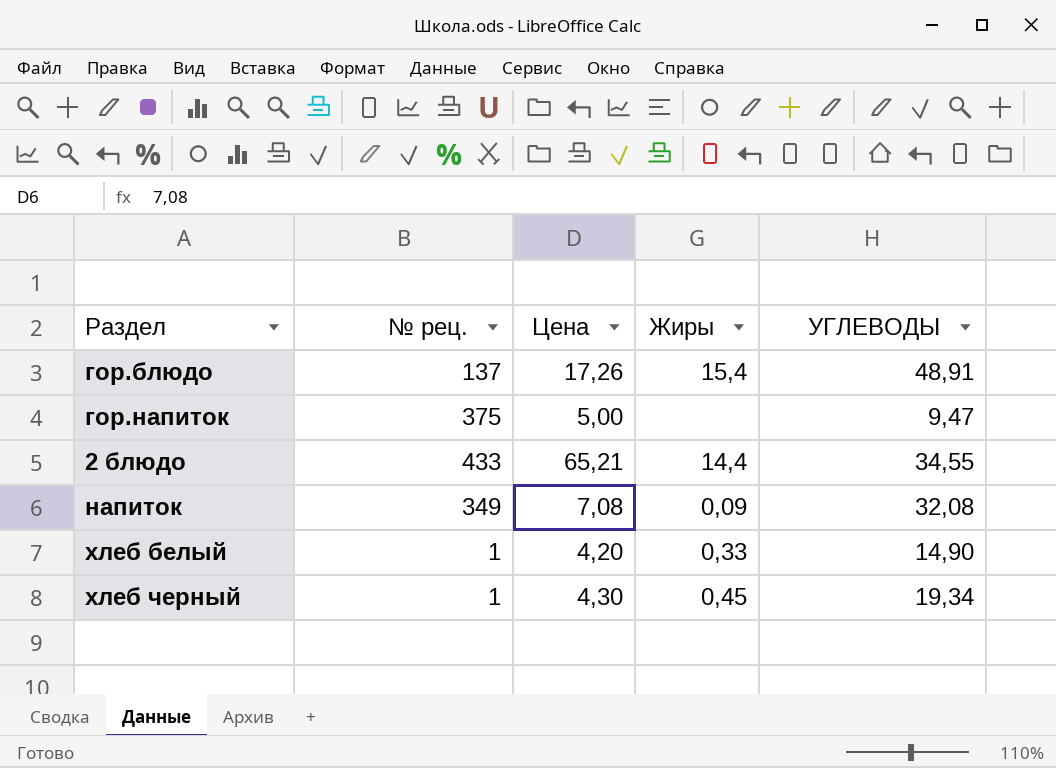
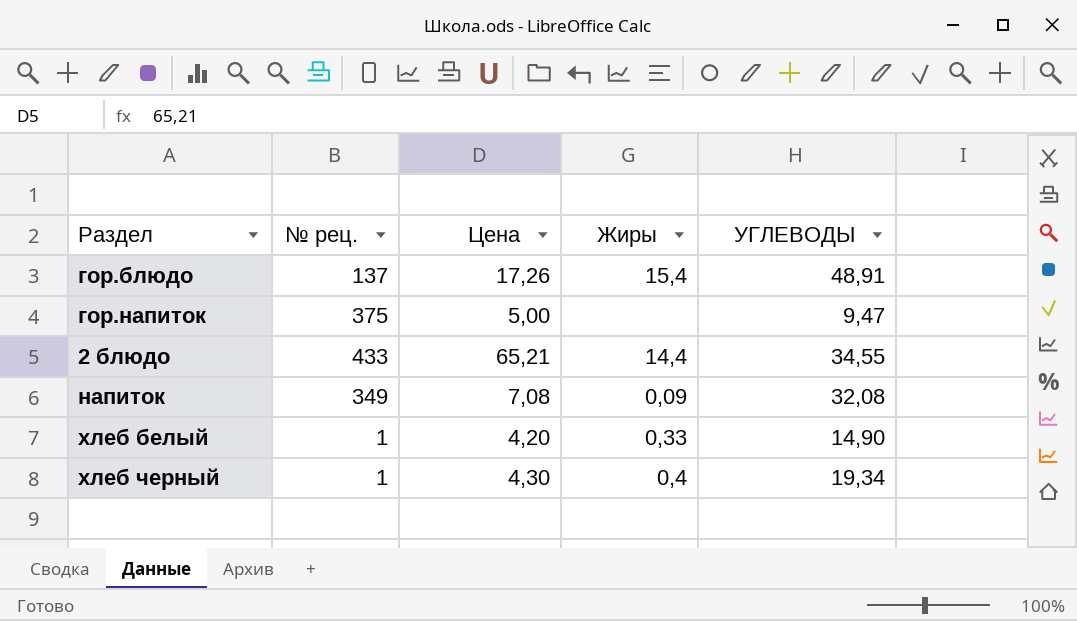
хлеб черный | Жиры: 0,45 -> 0,4

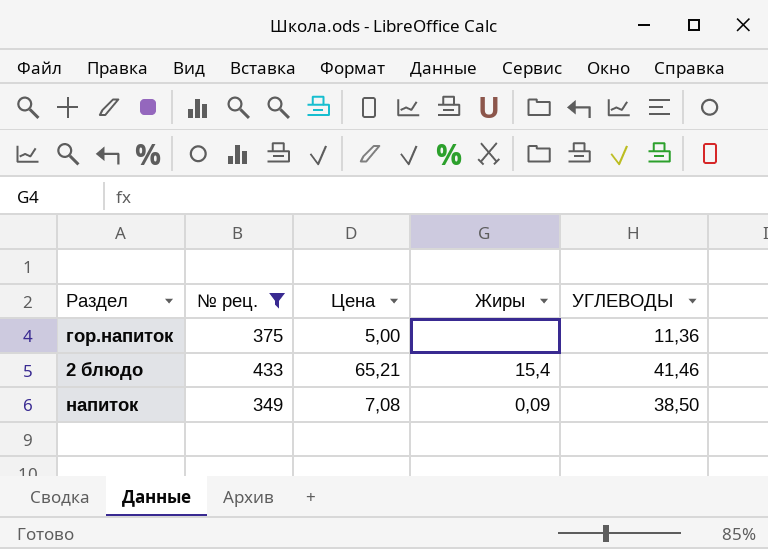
filter: none -> № рец. >= 349
гор.напиток | УГЛЕВОДЫ: 9,47 -> 11,36
2 блюдо | Жиры: 14,4 -> 15,4
2 блюдо | УГЛЕВОДЫ: 34,55 -> 41,46
напиток | УГЛЕВОДЫ: 32,08 -> 38,50

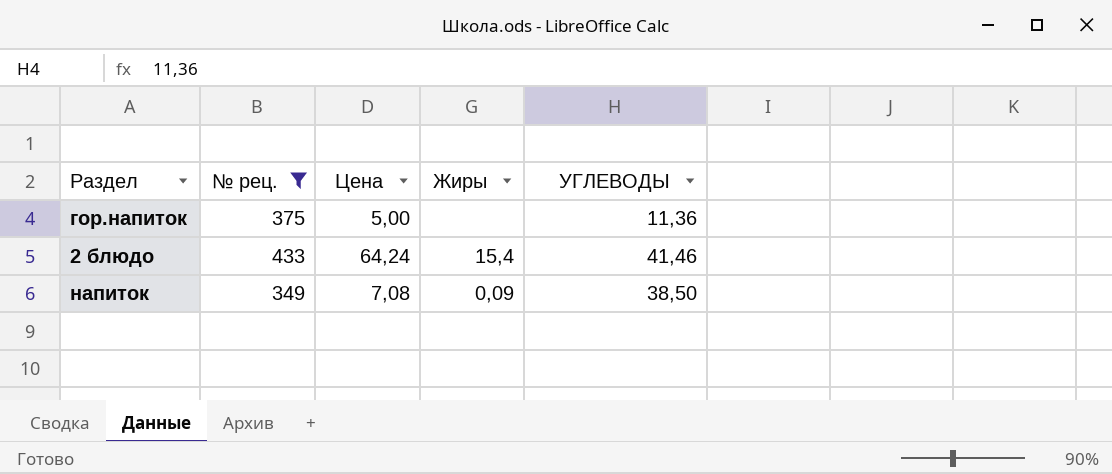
2 блюдо | Цена: 65,21 -> 64,24

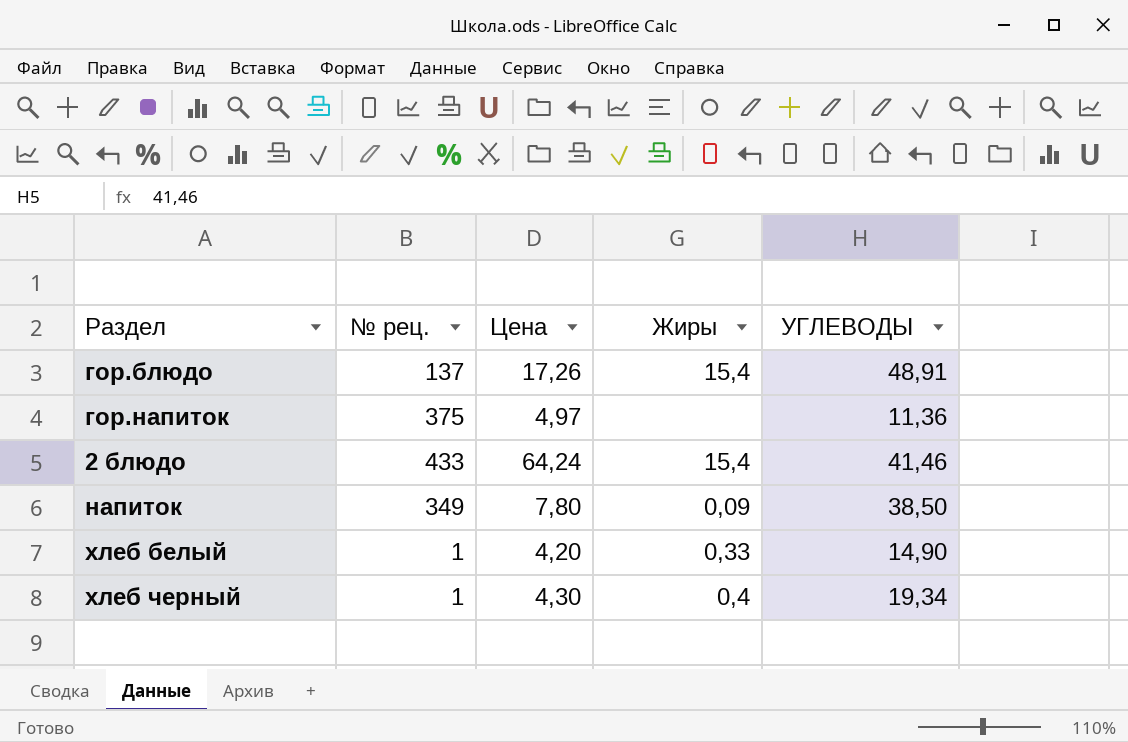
filter: № рец. >= 349 -> none
гор.напиток | Цена: 5,00 -> 4,97
напиток | Цена: 7,08 -> 7,80

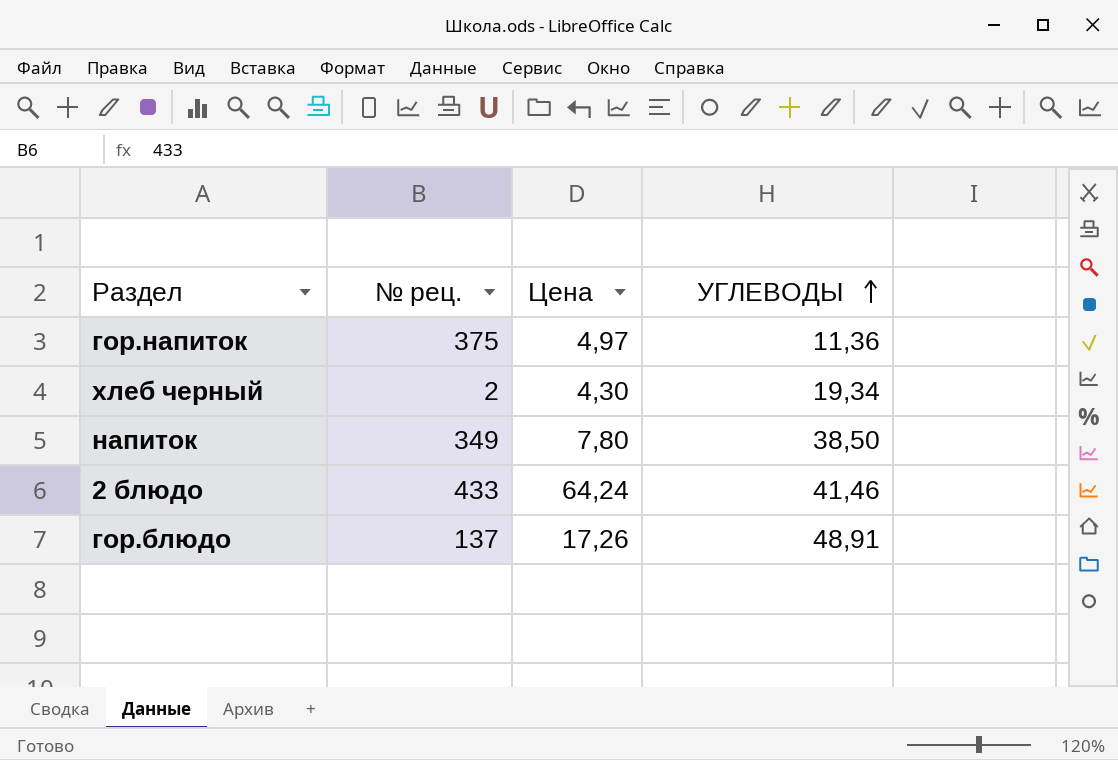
row order: none -> УГЛЕВОДЫ ascending
column Жиры | position: 4 -> none
row хлеб белый: 1 | 4,20 | 0,33 | 14,90 -> none
хлеб черный | № рец.: 1 -> 2

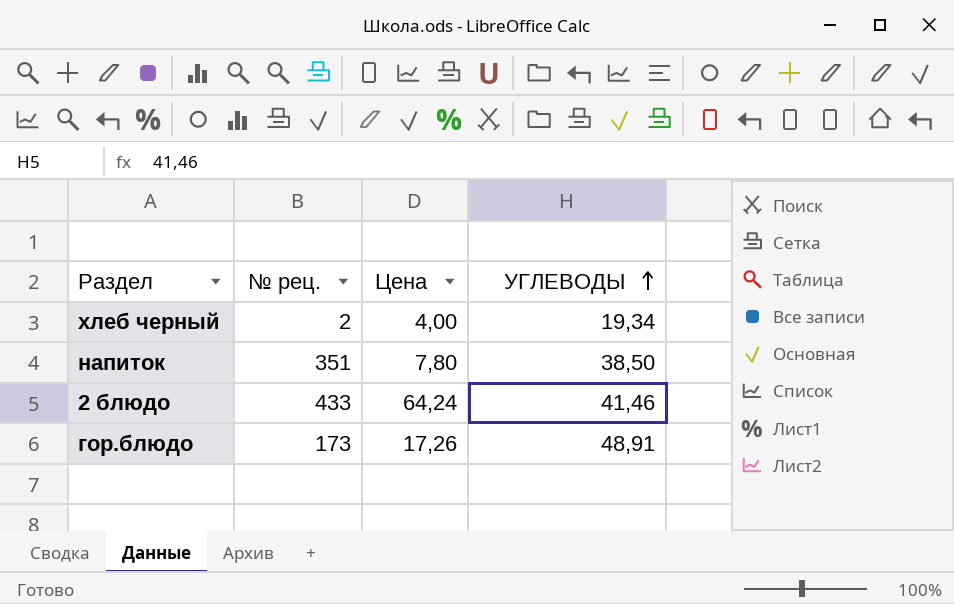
row гор.напиток: 375 | 4,97 | 11,36 -> none
хлеб черный | Цена: 4,30 -> 4,00
напиток | № рец.: 349 -> 351
гор.блюдо | № рец.: 137 -> 173

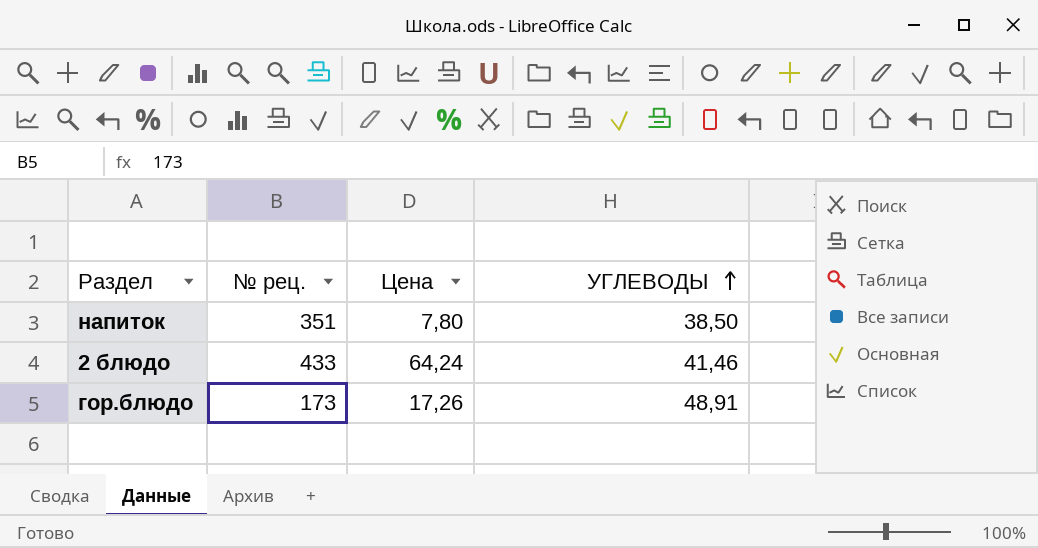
row хлеб черный: 2 | 4,00 | 19,34 -> none

